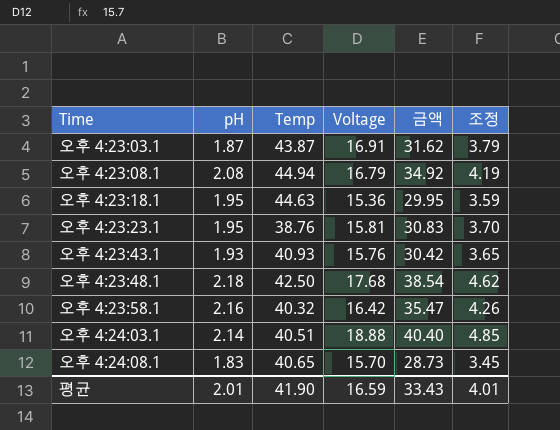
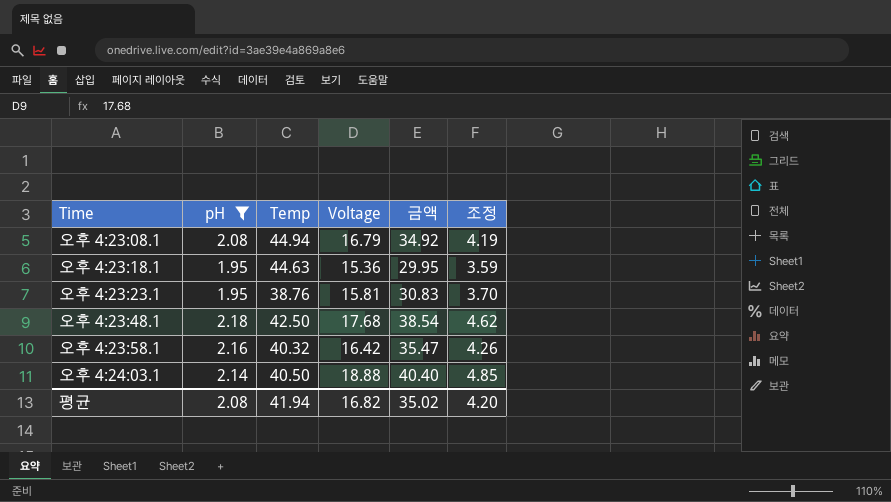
filter: none -> pH >= 1.95
오후 4:24:03.1 | Temp: 40.51 -> 40.50
평균 | pH: 2.01 -> 2.08
평균 | Temp: 41.90 -> 41.94
평균 | Voltage: 16.59 -> 16.82
평균 | 금액: 33.43 -> 35.02
평균 | 조정: 4.01 -> 4.20

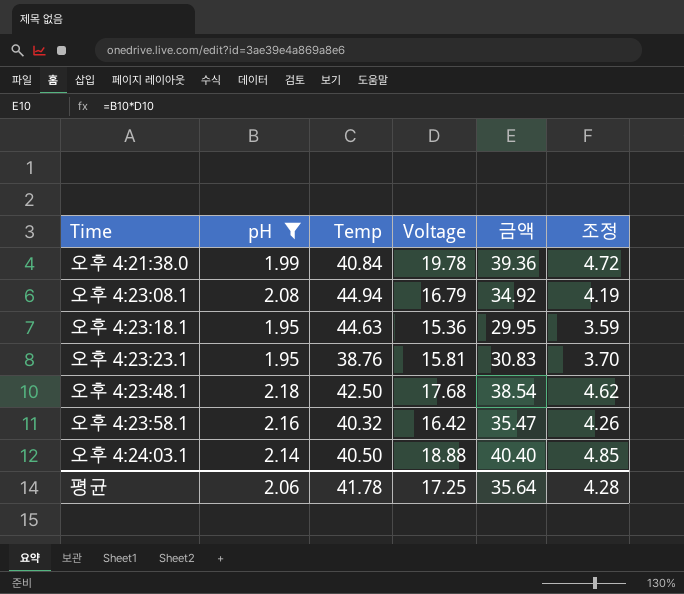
row 오후 4:21:38.0: none -> 1.99 | 40.84 | 19.78 | 39.36 | 4.72
평균 | pH: 2.08 -> 2.06
평균 | Temp: 41.94 -> 41.78
평균 | Voltage: 16.82 -> 17.25
평균 | 금액: 35.02 -> 35.64
평균 | 조정: 4.20 -> 4.28

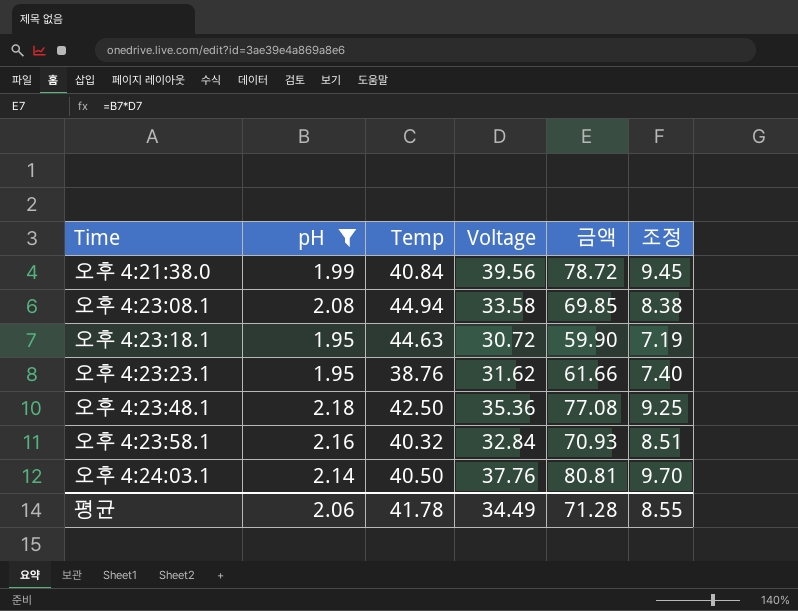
오후 4:21:38.0 | Voltage: 19.78 -> 39.56
오후 4:21:38.0 | 금액: 39.36 -> 78.72
오후 4:21:38.0 | 조정: 4.72 -> 9.45
오후 4:23:08.1 | Voltage: 16.79 -> 33.58
오후 4:23:08.1 | 금액: 34.92 -> 69.85
오후 4:23:08.1 | 조정: 4.19 -> 8.38
오후 4:23:18.1 | Voltage: 15.36 -> 30.72
오후 4:23:18.1 | 금액: 29.95 -> 59.90
오후 4:23:18.1 | 조정: 3.59 -> 7.19
오후 4:23:23.1 | Voltage: 15.81 -> 31.62
오후 4:23:23.1 | 금액: 30.83 -> 61.66
오후 4:23:23.1 | 조정: 3.70 -> 7.40
오후 4:23:48.1 | Voltage: 17.68 -> 35.36
오후 4:23:48.1 | 금액: 38.54 -> 77.08
오후 4:23:48.1 | 조정: 4.62 -> 9.25
오후 4:23:58.1 | Voltage: 16.42 -> 32.84
오후 4:23:58.1 | 금액: 35.47 -> 70.93
오후 4:23:58.1 | 조정: 4.26 -> 8.51
오후 4:24:03.1 | Voltage: 18.88 -> 37.76
오후 4:24:03.1 | 금액: 40.40 -> 80.81
오후 4:24:03.1 | 조정: 4.85 -> 9.70
평균 | Voltage: 17.25 -> 34.49
평균 | 금액: 35.64 -> 71.28
평균 | 조정: 4.28 -> 8.55

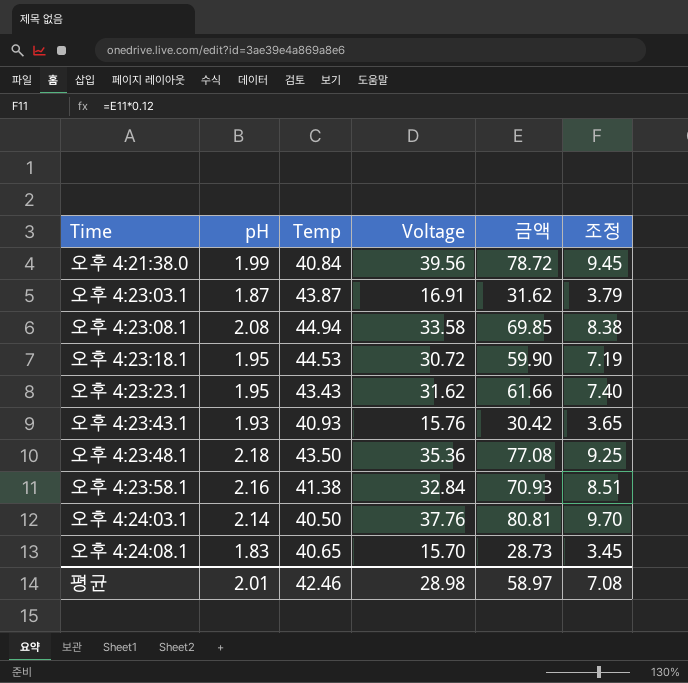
filter: pH >= 1.95 -> none
오후 4:23:18.1 | Temp: 44.63 -> 44.53
오후 4:23:23.1 | Temp: 38.76 -> 43.43
오후 4:23:48.1 | Temp: 42.50 -> 43.50
오후 4:23:58.1 | Temp: 40.32 -> 41.38
평균 | pH: 2.06 -> 2.01
평균 | Temp: 41.78 -> 42.46
평균 | Voltage: 34.49 -> 28.98
평균 | 금액: 71.28 -> 58.97
평균 | 조정: 8.55 -> 7.08

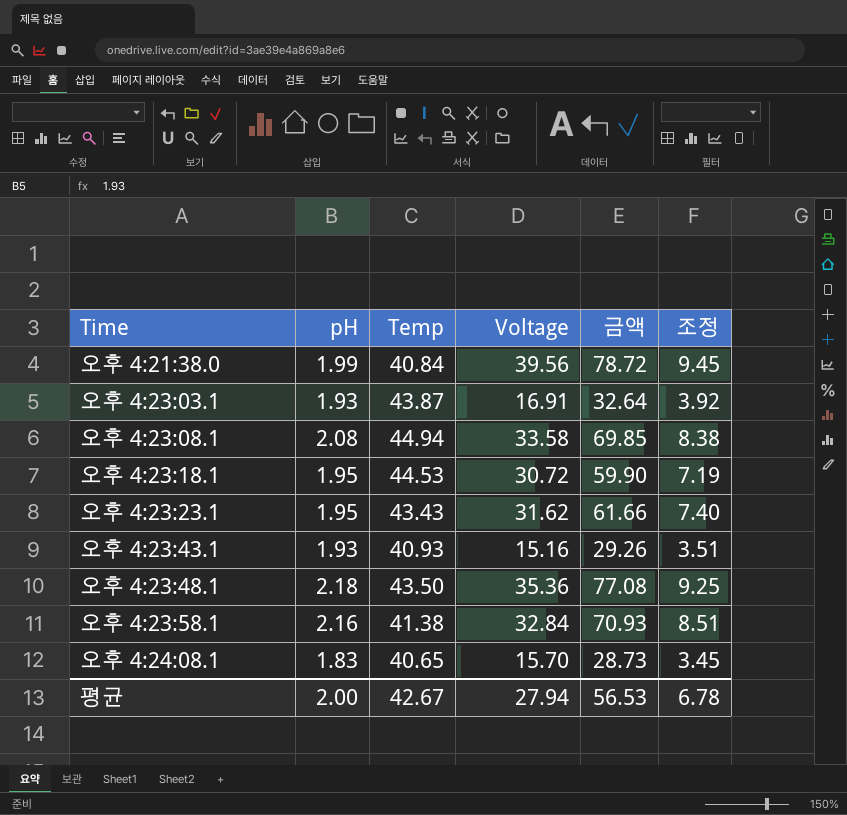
row 오후 4:24:03.1: 2.14 | 40.50 | 37.76 | 80.81 | 9.70 -> none
오후 4:23:03.1 | pH: 1.87 -> 1.93
오후 4:23:03.1 | 금액: 31.62 -> 32.64
오후 4:23:03.1 | 조정: 3.79 -> 3.92
오후 4:23:43.1 | Voltage: 15.76 -> 15.16
오후 4:23:43.1 | 금액: 30.42 -> 29.26
오후 4:23:43.1 | 조정: 3.65 -> 3.51
평균 | pH: 2.01 -> 2.00
평균 | Temp: 42.46 -> 42.67
평균 | Voltage: 28.98 -> 27.94
평균 | 금액: 58.97 -> 56.53
평균 | 조정: 7.08 -> 6.78

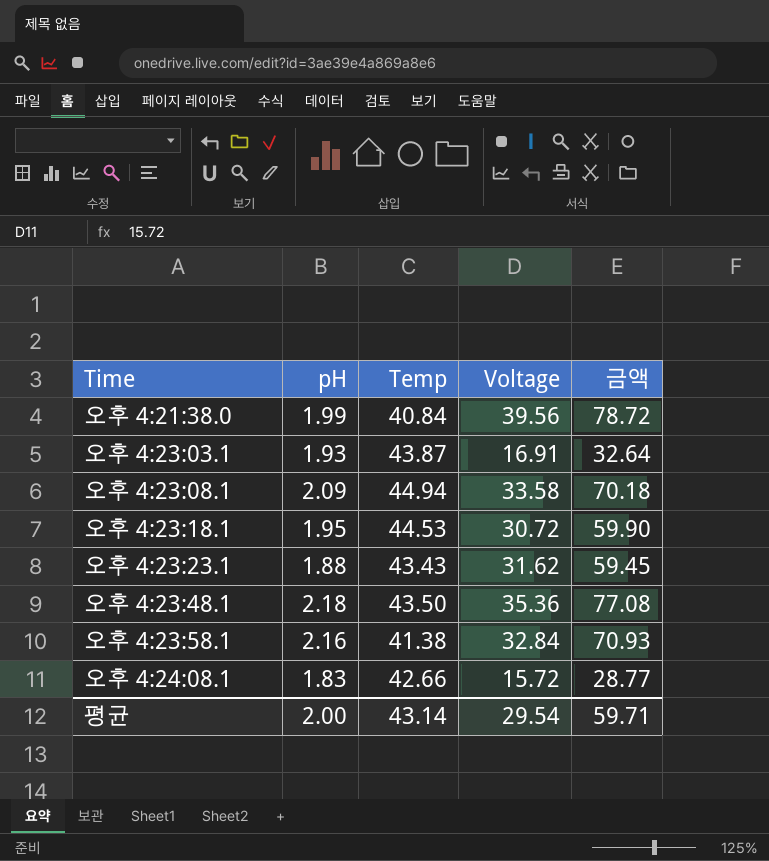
column 조정 | formula: [금액] * 0.12 -> none
row 오후 4:23:43.1: 1.93 | 40.93 | 15.16 | 29.26 | 3.51 -> none
오후 4:23:08.1 | pH: 2.08 -> 2.09
오후 4:23:08.1 | 금액: 69.85 -> 70.18
오후 4:23:23.1 | pH: 1.95 -> 1.88
오후 4:23:23.1 | 금액: 61.66 -> 59.45
오후 4:24:08.1 | Temp: 40.65 -> 42.66
오후 4:24:08.1 | Voltage: 15.70 -> 15.72
오후 4:24:08.1 | 금액: 28.73 -> 28.77
평균 | Temp: 42.67 -> 43.14
평균 | Voltage: 27.94 -> 29.54
평균 | 금액: 56.53 -> 59.71

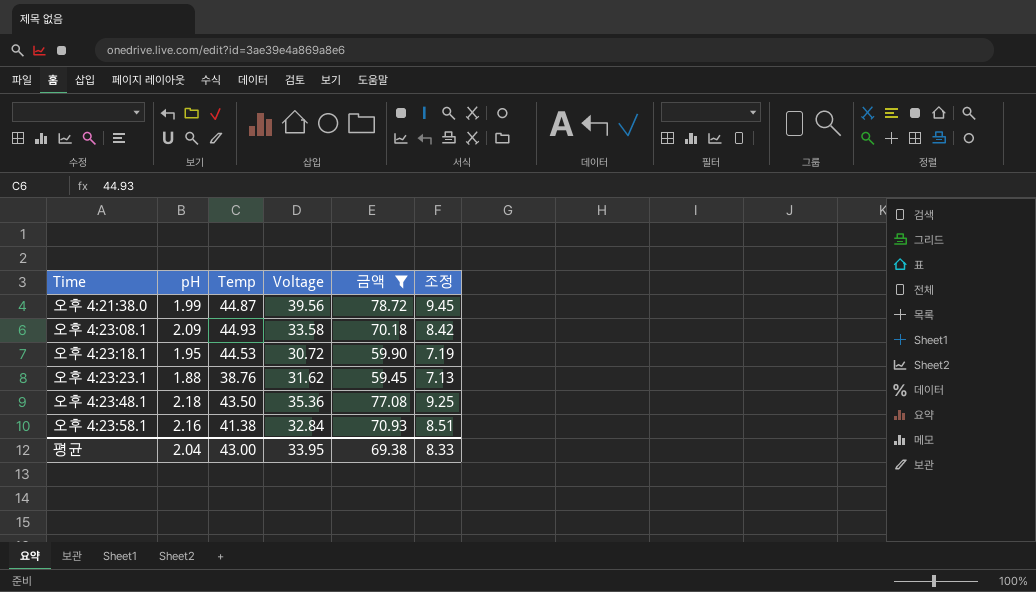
filter: none -> 금액 >= 59.45
column 조정 | formula: none -> [금액] * 0.12
오후 4:21:38.0 | Temp: 40.84 -> 44.87
오후 4:23:08.1 | Temp: 44.94 -> 44.93
오후 4:23:23.1 | Temp: 43.43 -> 38.76
평균 | pH: 2.00 -> 2.04
평균 | Temp: 43.14 -> 43.00
평균 | Voltage: 29.54 -> 33.95
평균 | 금액: 59.71 -> 69.38

